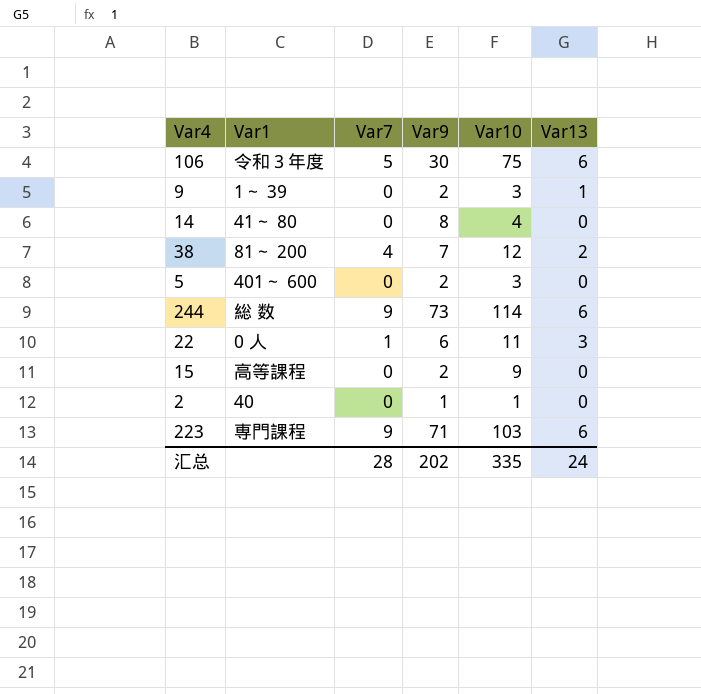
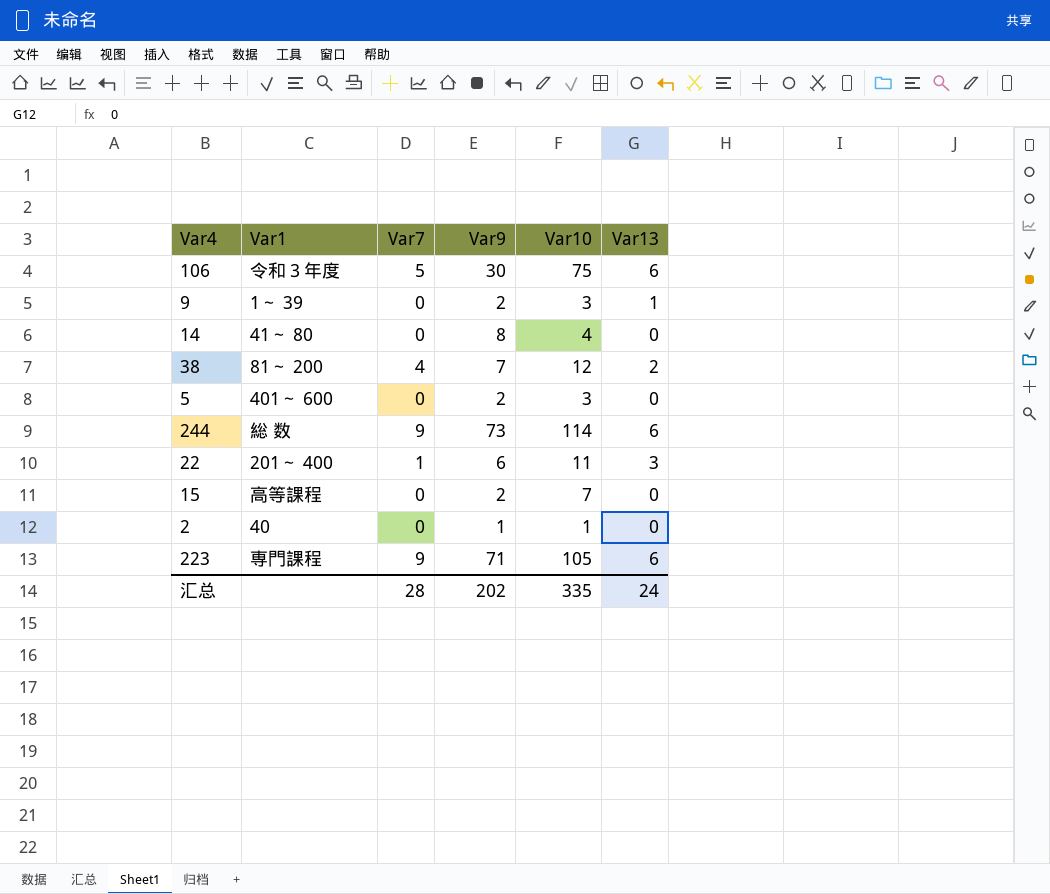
22 | Var1: 0 人 -> 201～ 400
15 | Var10: 9 -> 7
223 | Var10: 103 -> 105

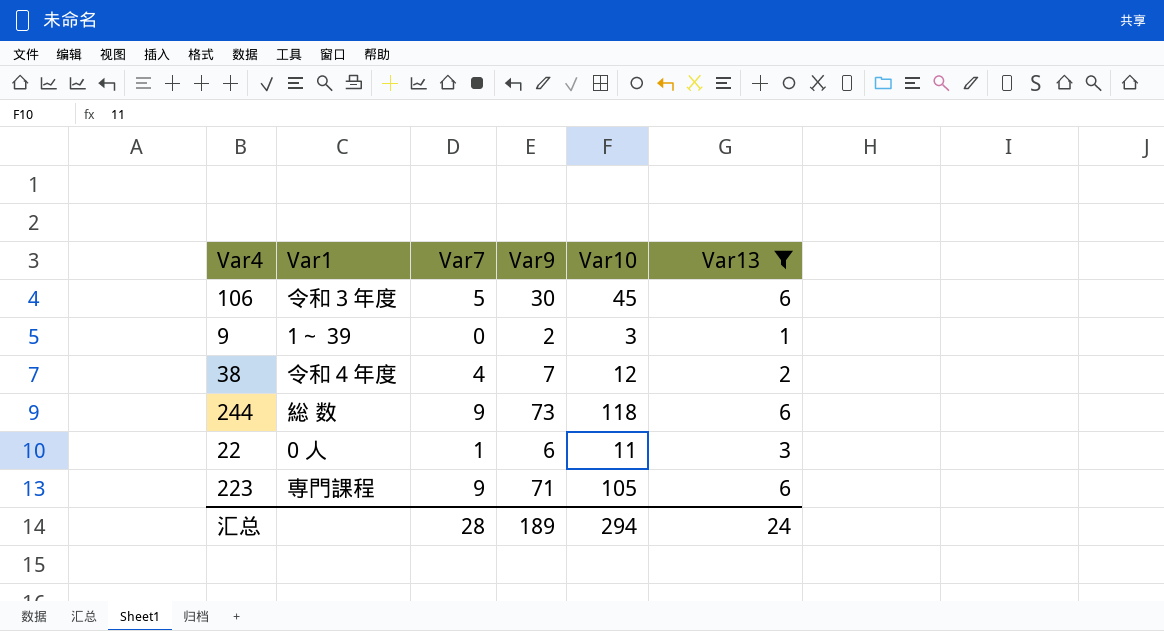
filter: none -> Var13 != 0
106 | Var10: 75 -> 45
38 | Var1: 81～ 200 -> 令和４年度
244 | Var10: 114 -> 118
22 | Var1: 201～ 400 -> 0 人
汇总 | Var9: 202 -> 189
汇总 | Var10: 335 -> 294

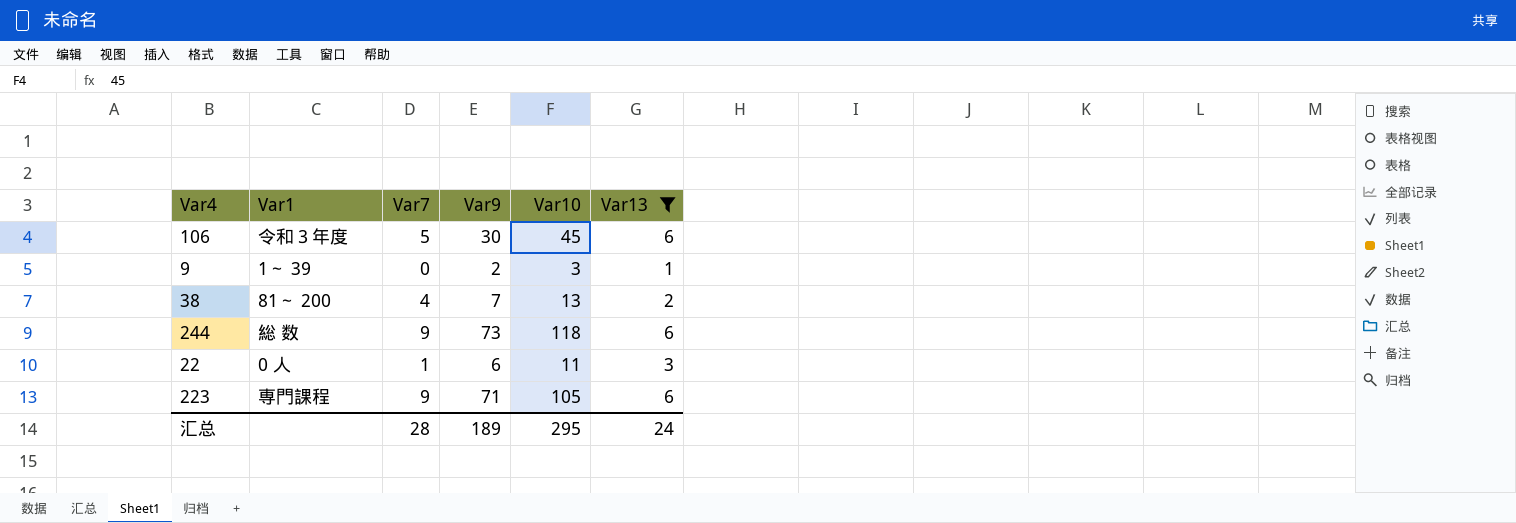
38 | Var1: 令和４年度 -> 81～ 200
38 | Var10: 12 -> 13
汇总 | Var10: 294 -> 295

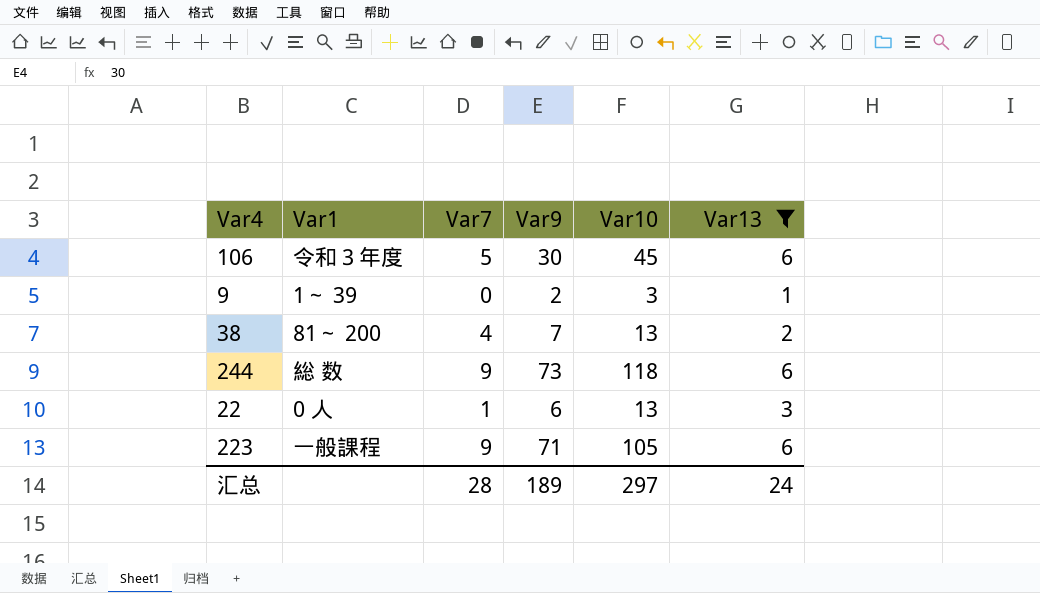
22 | Var10: 11 -> 13
223 | Var1: 専門課程 -> 一般課程
汇总 | Var10: 295 -> 297

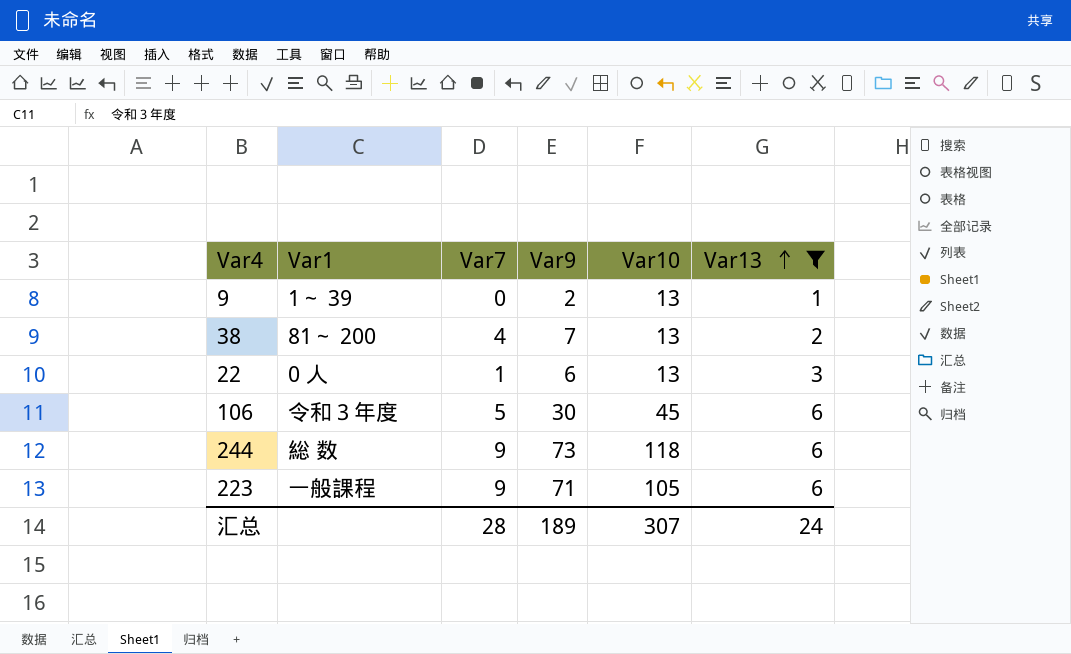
row order: none -> Var13 ascending
9 | Var10: 3 -> 13
汇总 | Var10: 297 -> 307

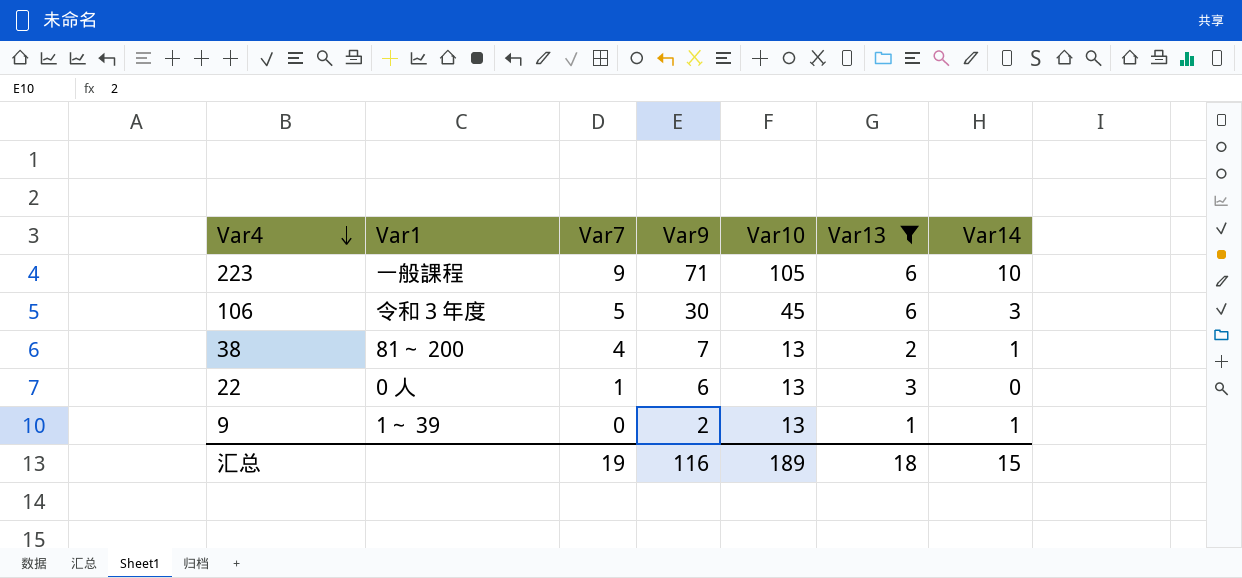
row order: Var13 ascending -> Var4 descending
column Var14 | position: none -> 7
row 244: 総 数 | 9 | 73 | 118 | 6 -> none
汇总 | Var7: 28 -> 19
汇总 | Var9: 189 -> 116
汇总 | Var10: 307 -> 189
汇总 | Var13: 24 -> 18

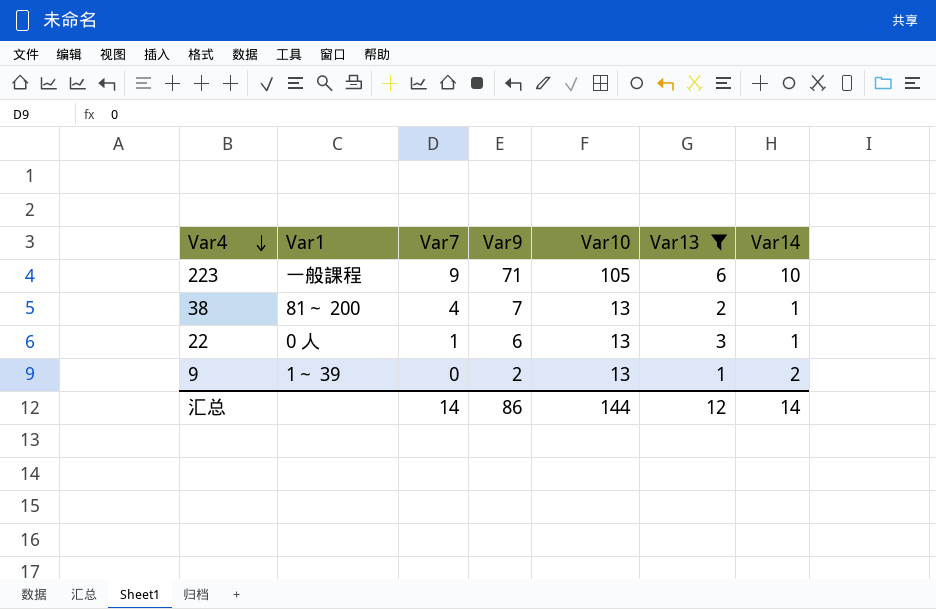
row 106: 令和３年度 | 5 | 30 | 45 | 6 | 3 -> none
22 | Var14: 0 -> 1
9 | Var14: 1 -> 2
汇总 | Var7: 19 -> 14
汇总 | Var9: 116 -> 86
汇总 | Var10: 189 -> 144
汇总 | Var13: 18 -> 12
汇总 | Var14: 15 -> 14

